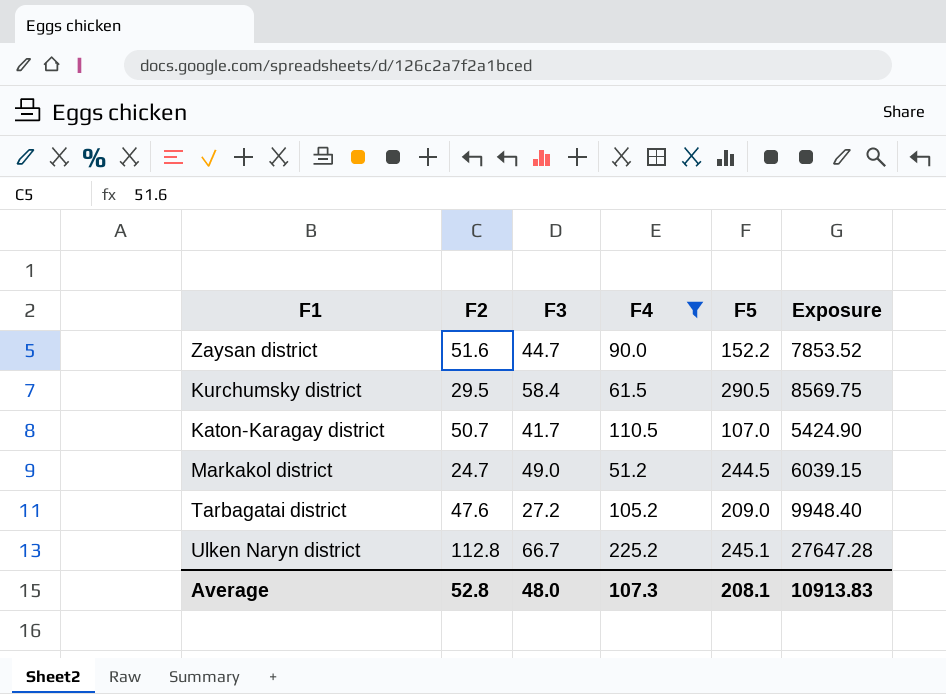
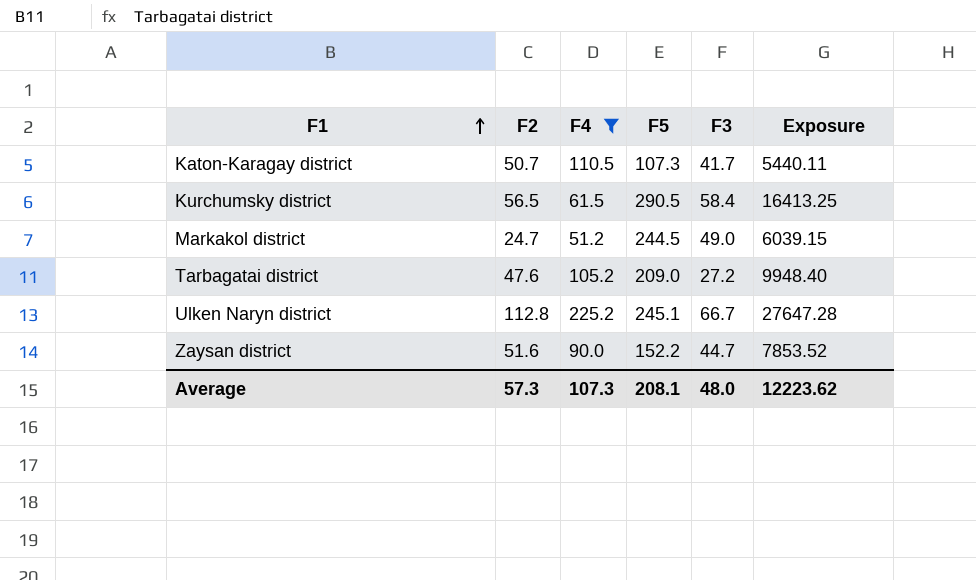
row order: none -> F1 ascending
column F3 | position: 3 -> 5
Katon-Karagay district | F5: 107.0 -> 107.3
Katon-Karagay district | Exposure: 5424.90 -> 5440.11
Kurchumsky district | F2: 29.5 -> 56.5
Kurchumsky district | Exposure: 8569.75 -> 16413.25
Average | F2: 52.8 -> 57.3
Average | Exposure: 10913.83 -> 12223.62

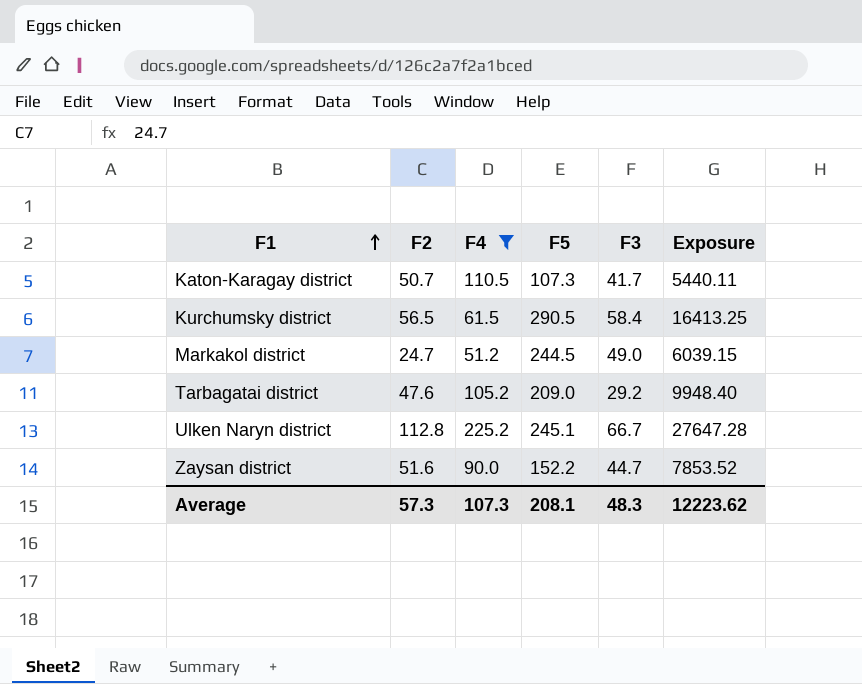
Tarbagatai district | F3: 27.2 -> 29.2
Average | F3: 48.0 -> 48.3

